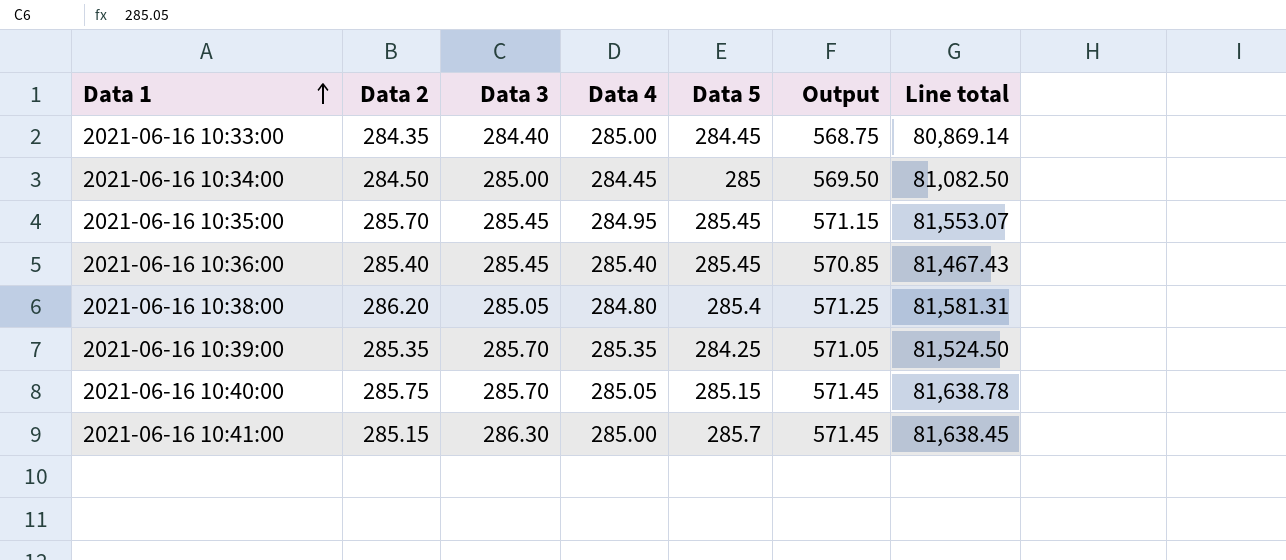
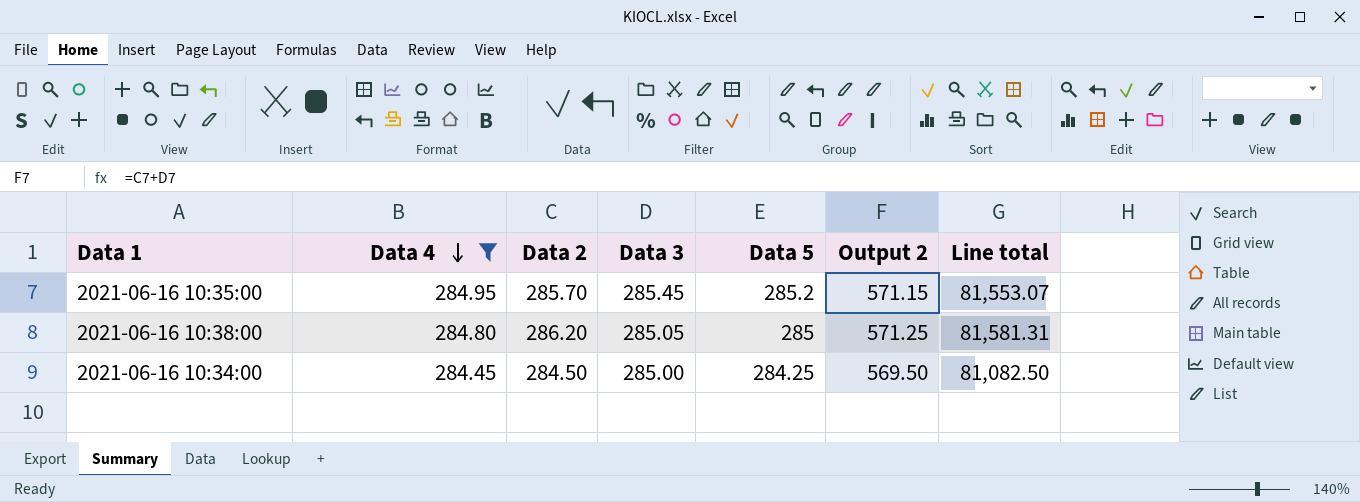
filter: none -> Data 4 <= 284.95
row order: Data 1 ascending -> Data 4 descending
column Data 4 | position: 4 -> 2
column name: Output -> Output 2
2021-06-16 10:35:00 | Data 5: 285.45 -> 285.2
2021-06-16 10:38:00 | Data 5: 285.4 -> 285
2021-06-16 10:34:00 | Data 5: 285 -> 284.25

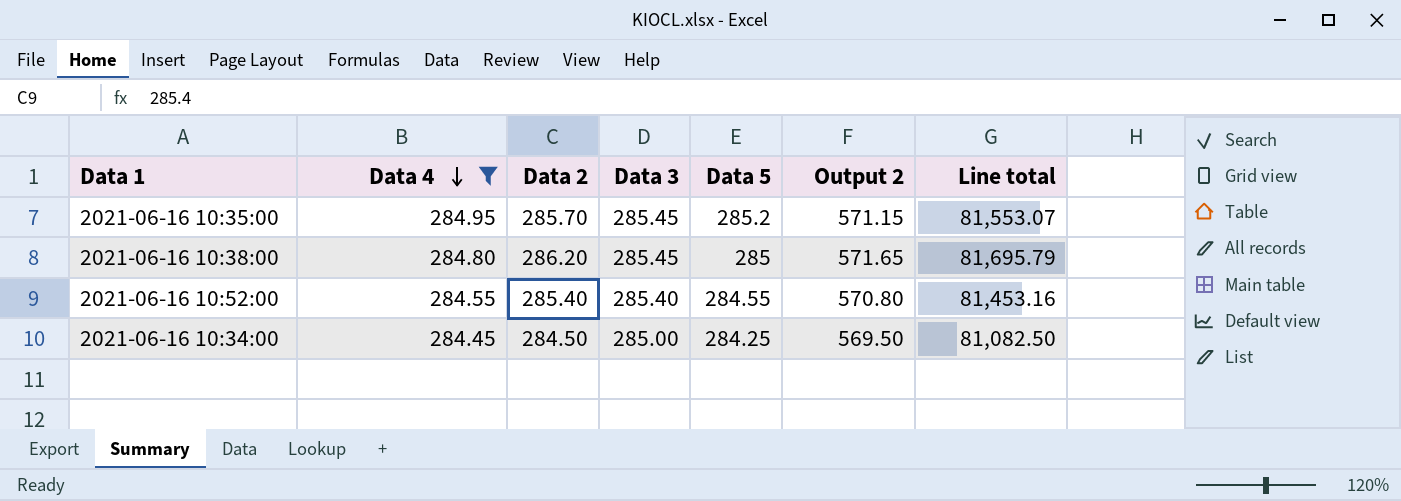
2021-06-16 10:38:00 | Data 3: 285.05 -> 285.45
2021-06-16 10:38:00 | Output 2: 571.25 -> 571.65
2021-06-16 10:38:00 | Line total: 81,581.31 -> 81,695.79
row 2021-06-16 10:52:00: none -> 284.55 | 285.40 | 285.40 | 284.55 | 570.80 | 81,453.16

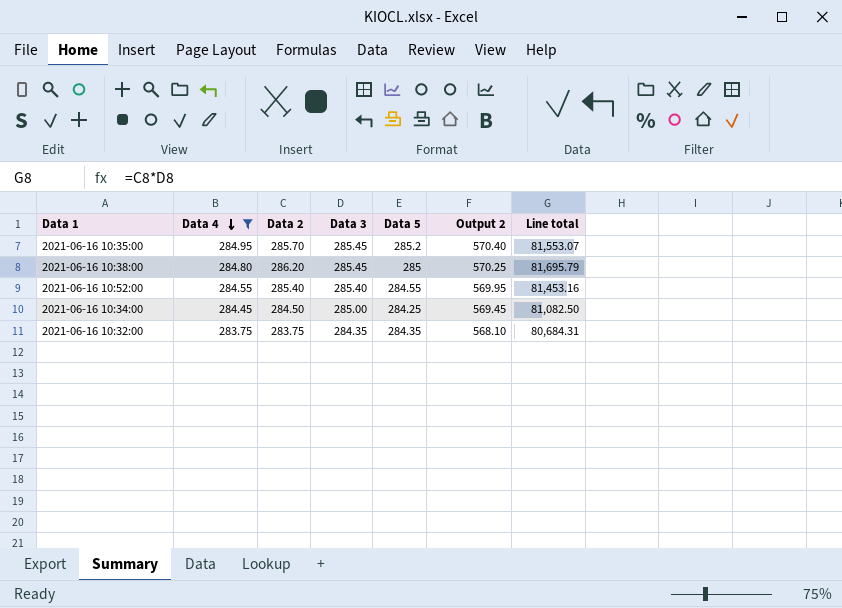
column Output 2 | formula: [Data 2] + [Data 3] -> [Data 4] + [Data 3]
row 2021-06-16 10:32:00: none -> 283.75 | 283.75 | 284.35 | 284.35 | 568.10 | 80,684.31

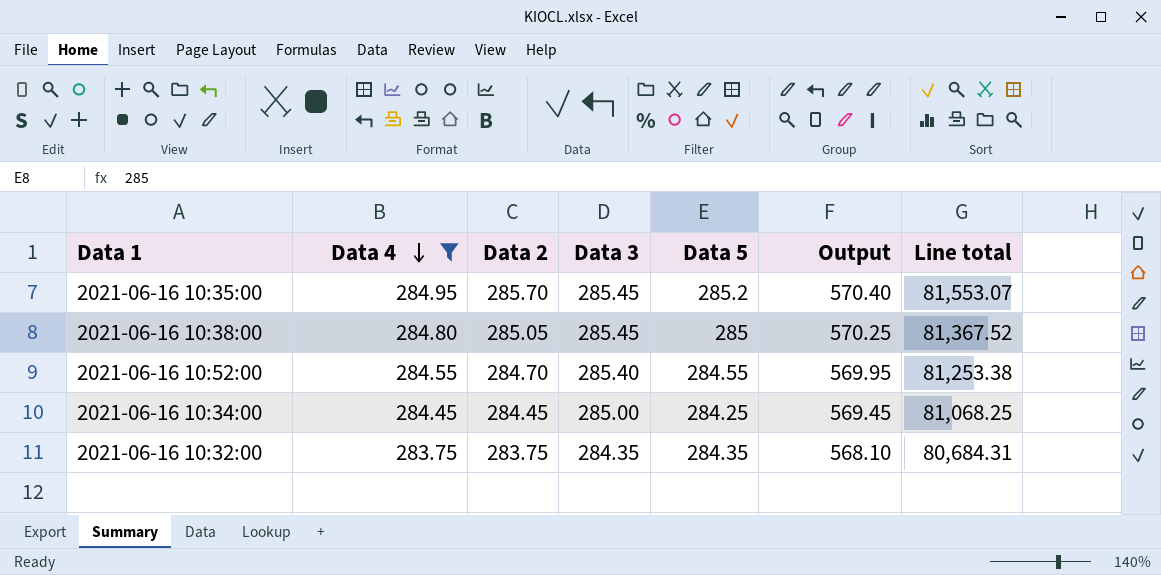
column name: Output 2 -> Output
2021-06-16 10:38:00 | Data 2: 286.20 -> 285.05
2021-06-16 10:38:00 | Line total: 81,695.79 -> 81,367.52
2021-06-16 10:52:00 | Data 2: 285.40 -> 284.70
2021-06-16 10:52:00 | Line total: 81,453.16 -> 81,253.38
2021-06-16 10:34:00 | Data 2: 284.50 -> 284.45
2021-06-16 10:34:00 | Line total: 81,082.50 -> 81,068.25

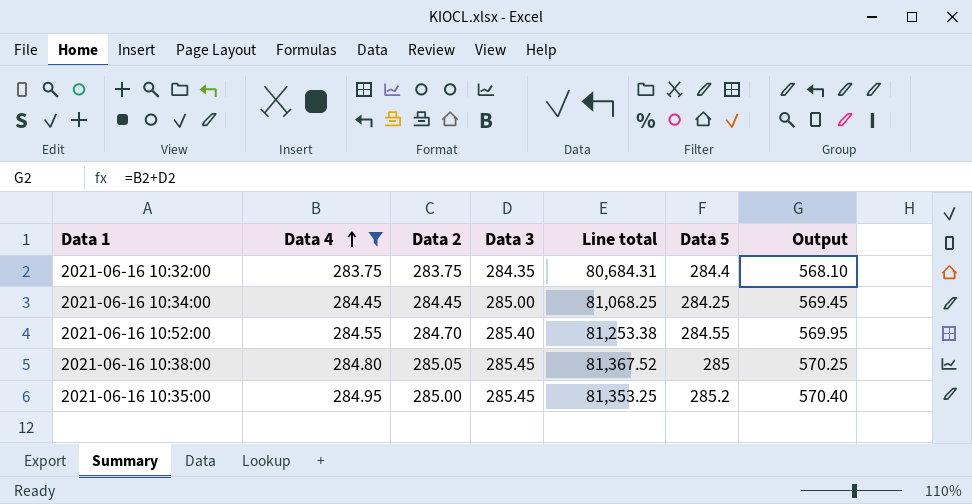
row order: Data 4 descending -> Data 4 ascending
column Line total | position: 7 -> 5
2021-06-16 10:32:00 | Data 5: 284.35 -> 284.4
2021-06-16 10:35:00 | Data 2: 285.70 -> 285.00
2021-06-16 10:35:00 | Line total: 81,553.07 -> 81,353.25

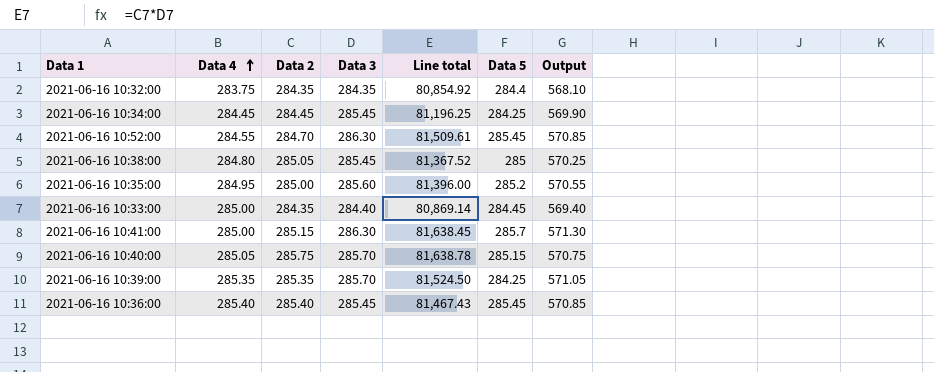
filter: Data 4 <= 284.95 -> none
2021-06-16 10:32:00 | Data 2: 283.75 -> 284.35
2021-06-16 10:32:00 | Line total: 80,684.31 -> 80,854.92
2021-06-16 10:34:00 | Data 3: 285.00 -> 285.45
2021-06-16 10:34:00 | Line total: 81,068.25 -> 81,196.25
2021-06-16 10:34:00 | Output: 569.45 -> 569.90
2021-06-16 10:52:00 | Data 3: 285.40 -> 286.30
2021-06-16 10:52:00 | Line total: 81,253.38 -> 81,509.61
2021-06-16 10:52:00 | Data 5: 284.55 -> 285.45
2021-06-16 10:52:00 | Output: 569.95 -> 570.85
2021-06-16 10:35:00 | Data 3: 285.45 -> 285.60
2021-06-16 10:35:00 | Line total: 81,353.25 -> 81,396.00
2021-06-16 10:35:00 | Output: 570.40 -> 570.55

